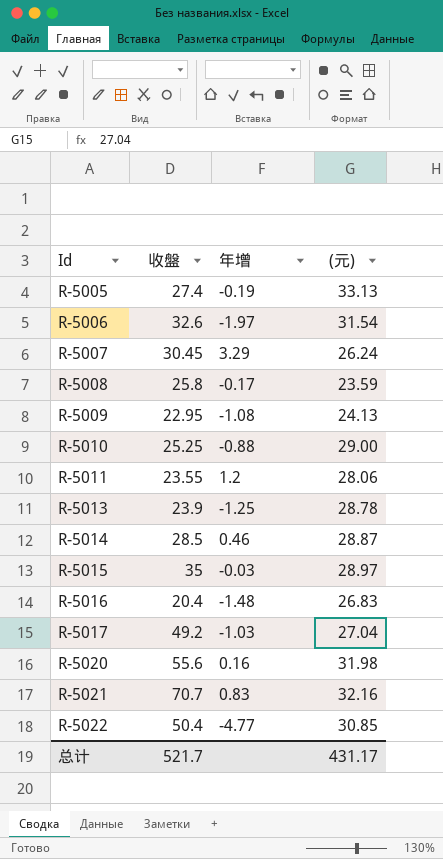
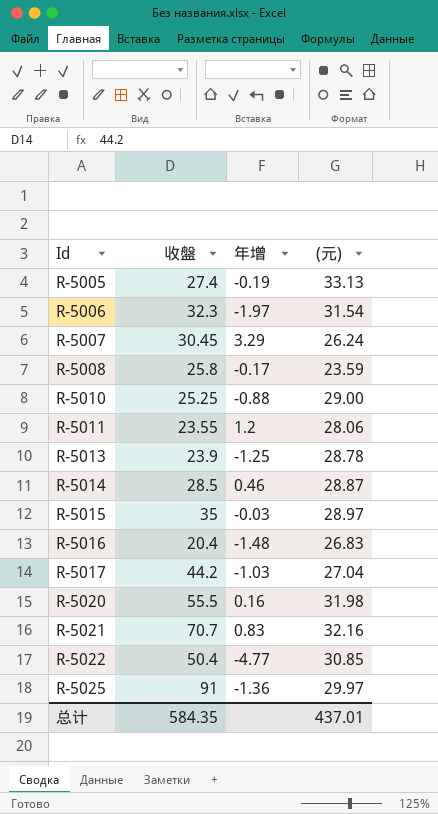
row R-5009: 22.95 | -1.08 | 24.13 -> none
R-5006 | 收盤: 32.6 -> 32.3
R-5017 | 收盤: 49.2 -> 44.2
R-5020 | 收盤: 55.6 -> 55.5
row R-5025: none -> 91 | -1.36 | 29.97
总计 | 收盤: 521.7 -> 584.35
总计 | (元): 431.17 -> 437.01

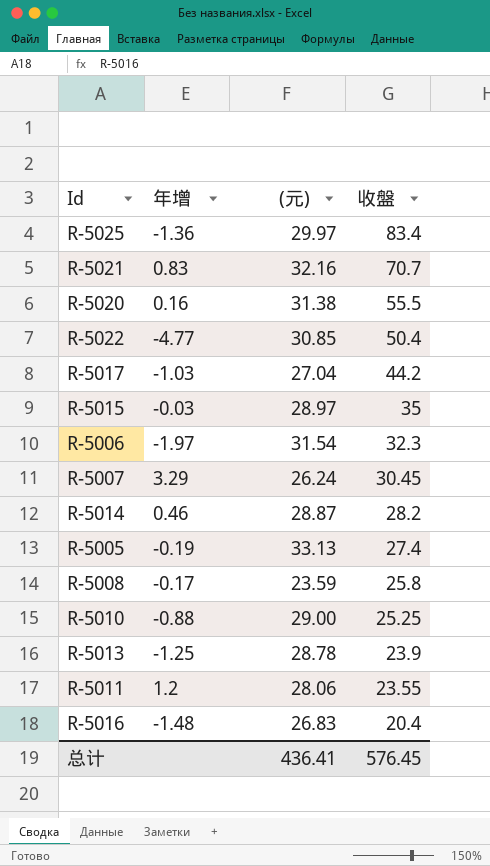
row order: Id ascending -> 收盤 descending
column 收盤 | position: 2 -> 4
R-5025 | 收盤: 91 -> 83.4
R-5020 | (元): 31.98 -> 31.38
R-5014 | 收盤: 28.5 -> 28.2
总计 | (元): 437.01 -> 436.41
总计 | 收盤: 584.35 -> 576.45

